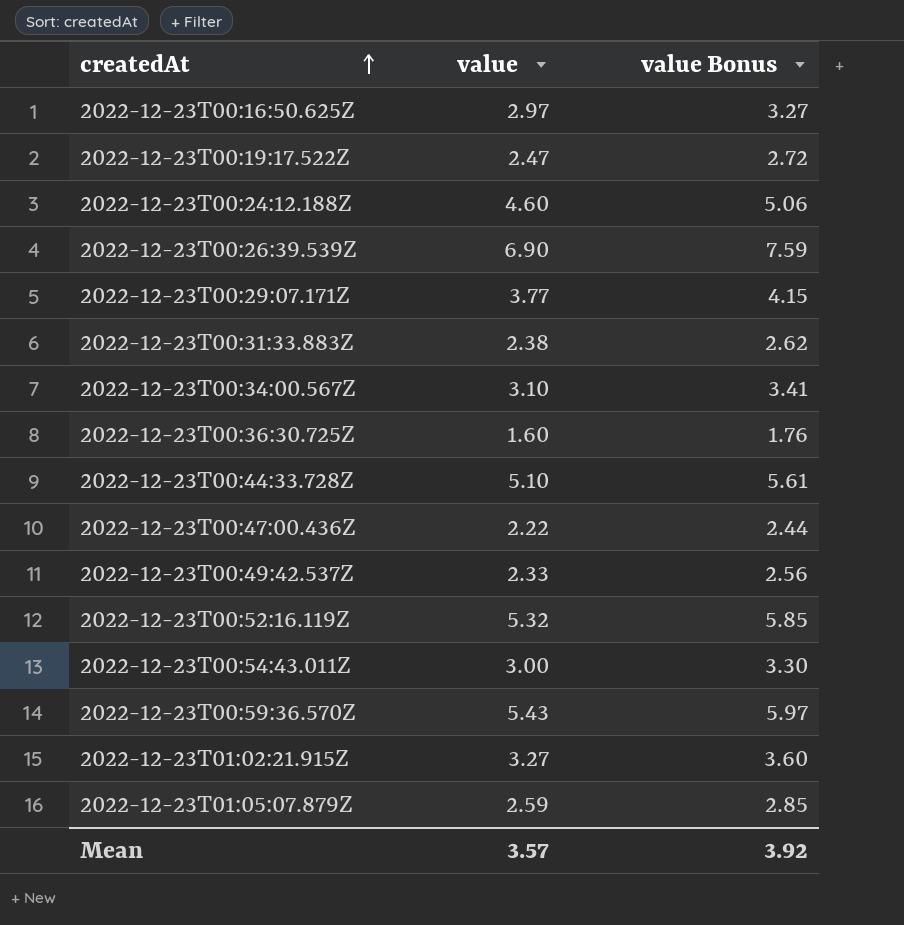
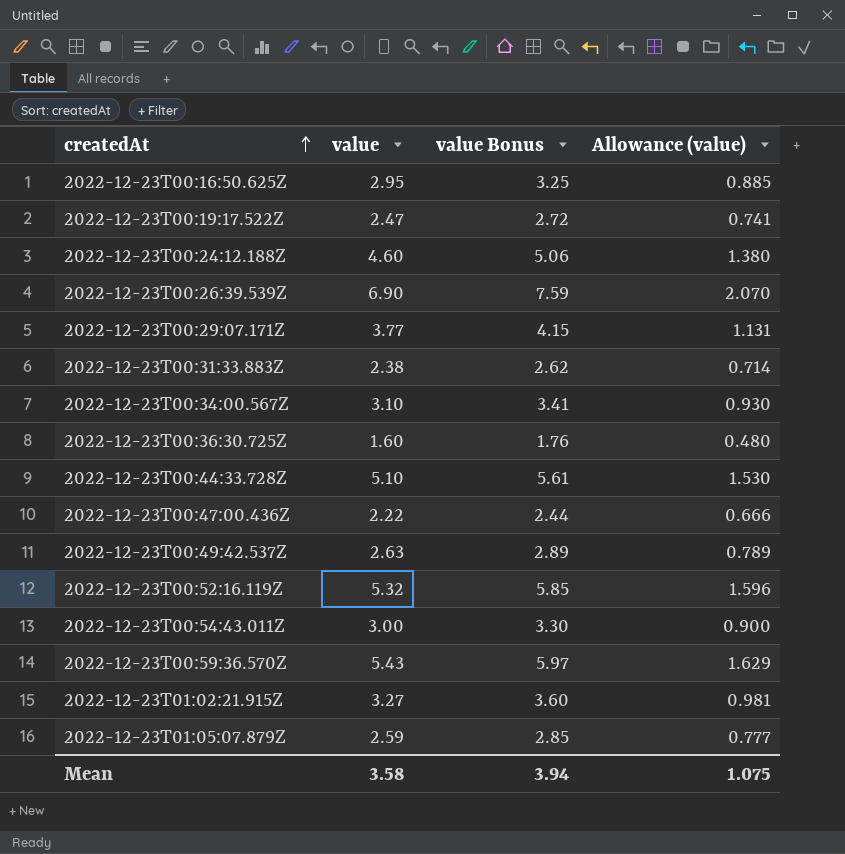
column Allowance (value) | formula: none -> [value] * 0.3
2022-12-23T00:16:50.625Z | value: 2.97 -> 2.95
2022-12-23T00:16:50.625Z | value Bonus: 3.27 -> 3.25
2022-12-23T00:49:42.537Z | value: 2.33 -> 2.63
2022-12-23T00:49:42.537Z | value Bonus: 2.56 -> 2.89
Mean | value: 3.57 -> 3.58
Mean | value Bonus: 3.92 -> 3.94

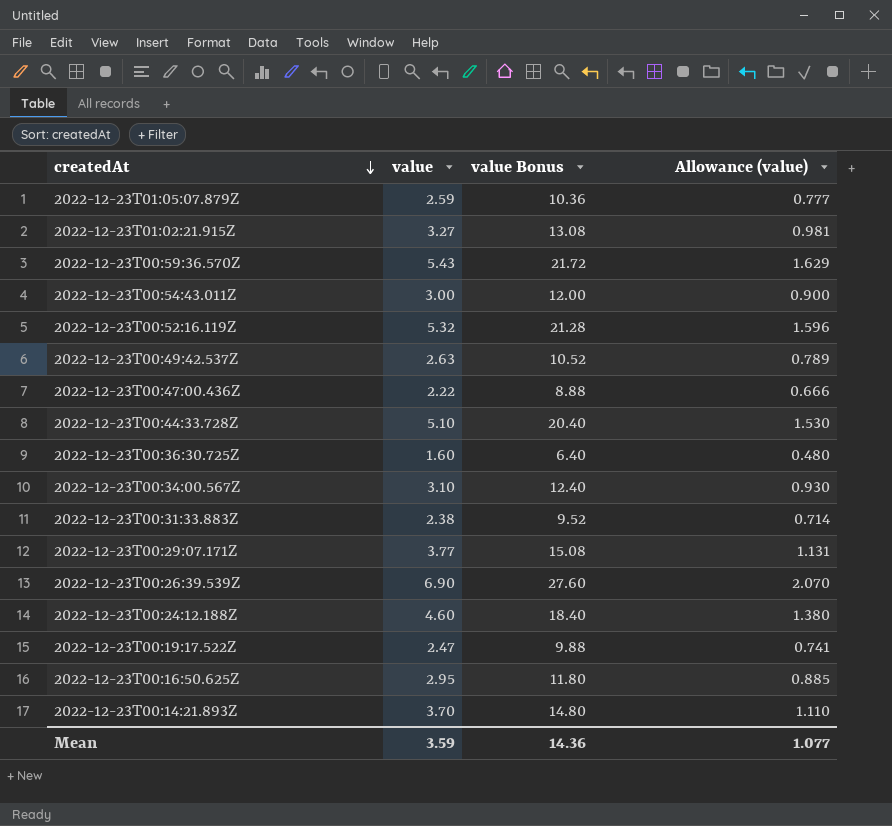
row order: createdAt ascending -> createdAt descending
column value Bonus | formula: [value] * 1.1 -> [value] * 4
row 2022-12-23T00:14:21.893Z: none -> 3.70 | 14.80 | 1.110
Mean | value: 3.58 -> 3.59
Mean | value Bonus: 3.94 -> 14.36
Mean | Allowance (value): 1.075 -> 1.077

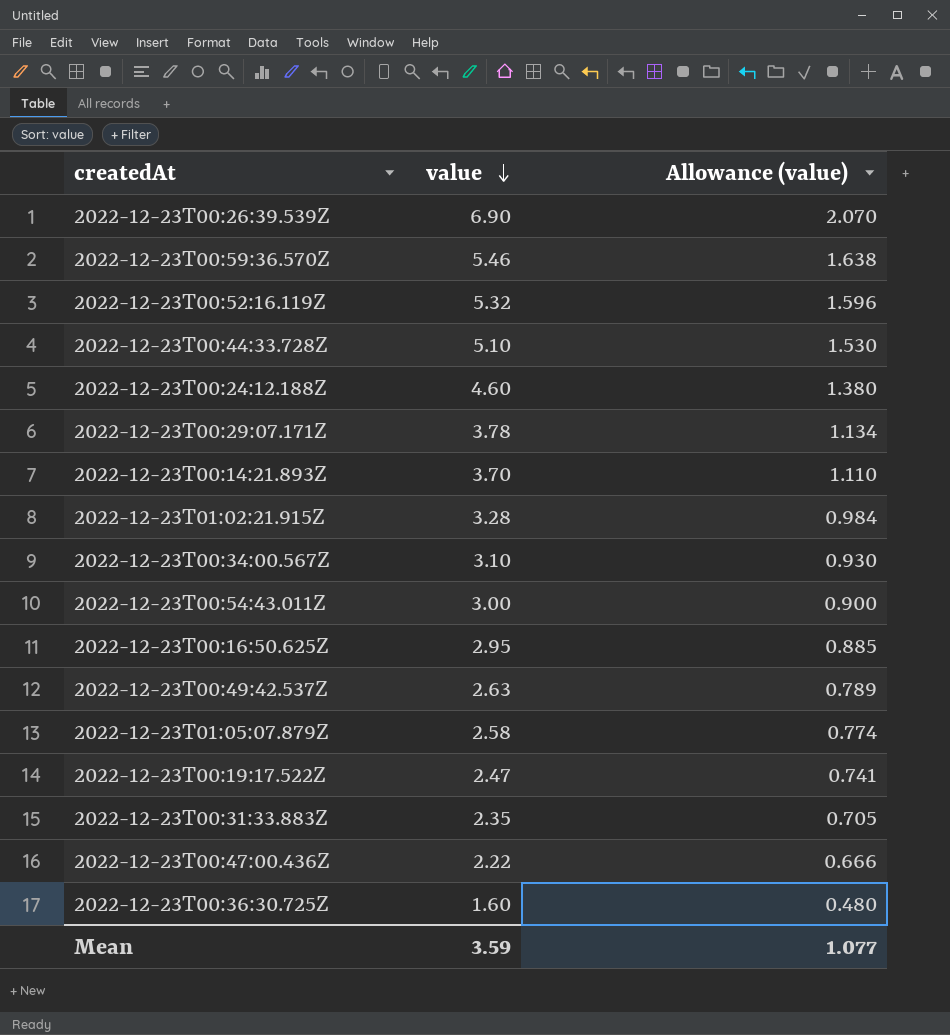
row order: createdAt descending -> value descending
column value Bonus | formula: [value] * 4 -> none
2022-12-23T00:59:36.570Z | value: 5.43 -> 5.46
2022-12-23T00:59:36.570Z | Allowance (value): 1.629 -> 1.638
2022-12-23T00:29:07.171Z | value: 3.77 -> 3.78
2022-12-23T00:29:07.171Z | Allowance (value): 1.131 -> 1.134
2022-12-23T01:02:21.915Z | value: 3.27 -> 3.28
2022-12-23T01:02:21.915Z | Allowance (value): 0.981 -> 0.984
2022-12-23T01:05:07.879Z | value: 2.59 -> 2.58
2022-12-23T01:05:07.879Z | Allowance (value): 0.777 -> 0.774
2022-12-23T00:31:33.883Z | value: 2.38 -> 2.35
2022-12-23T00:31:33.883Z | Allowance (value): 0.714 -> 0.705

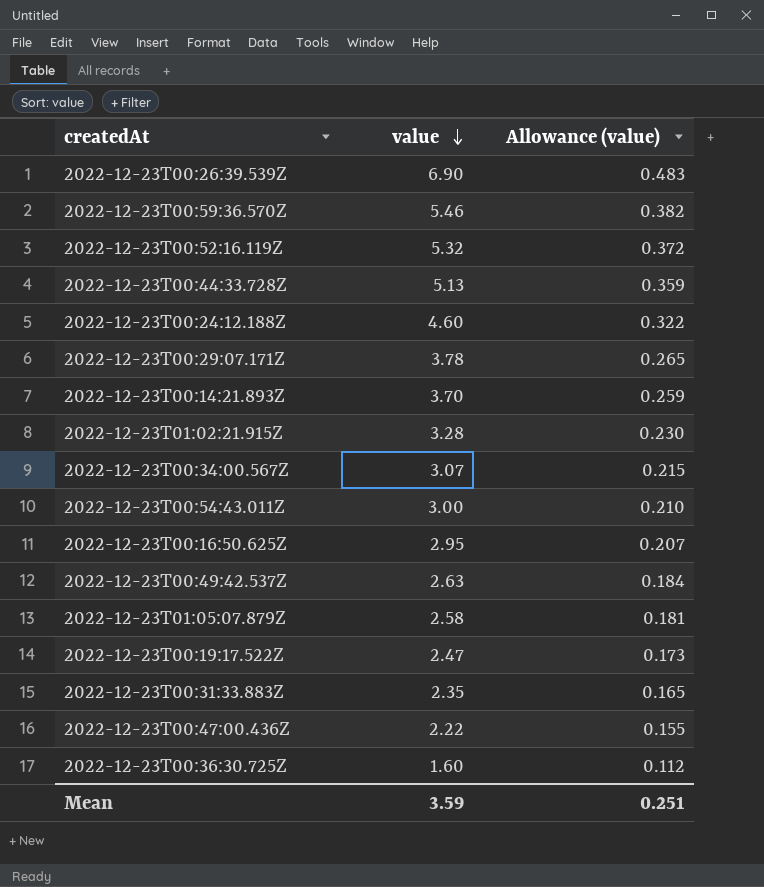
column Allowance (value) | formula: [value] * 0.3 -> [value] * 0.07
2022-12-23T00:44:33.728Z | value: 5.10 -> 5.13
2022-12-23T00:34:00.567Z | value: 3.10 -> 3.07
Mean | Allowance (value): 1.077 -> 0.251

